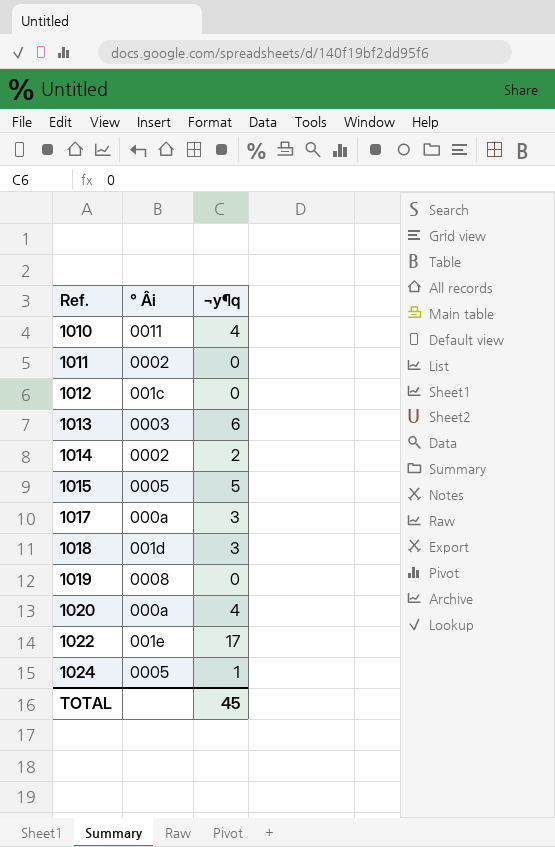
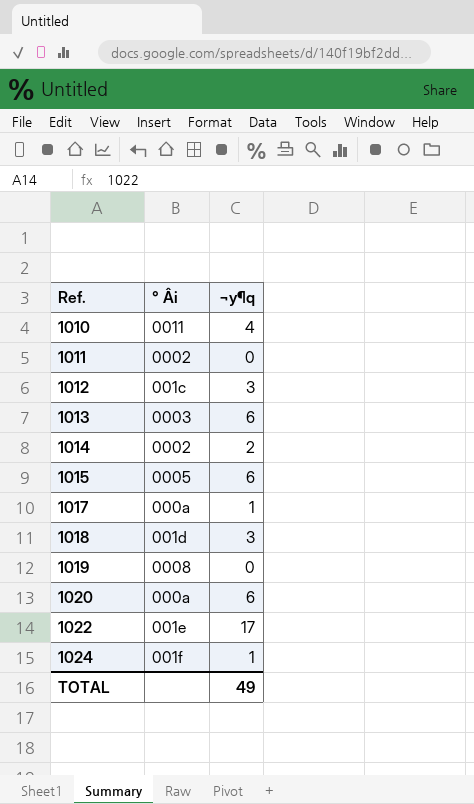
1012 | ¬y¶q: 0 -> 3
1015 | ¬y¶q: 5 -> 6
1017 | ¬y¶q: 3 -> 1
1020 | ¬y¶q: 4 -> 6
1024 | ° Âi: 0005 -> 001f
TOTAL | ¬y¶q: 45 -> 49

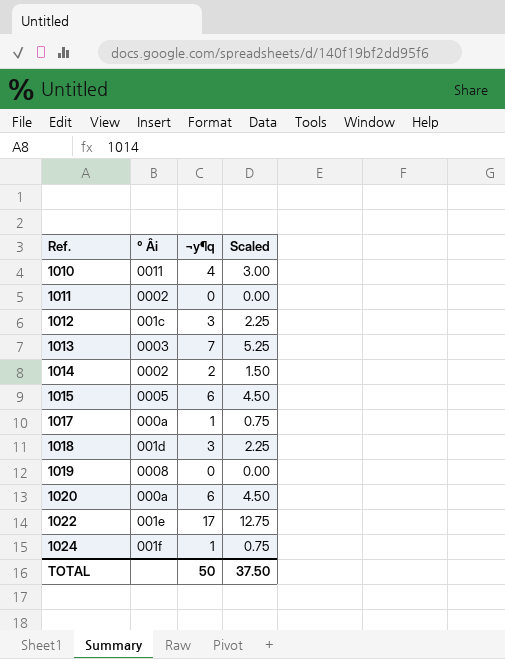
column Scaled | formula: none -> [¬y¶q] * 0.75
1013 | ¬y¶q: 6 -> 7
TOTAL | ¬y¶q: 49 -> 50

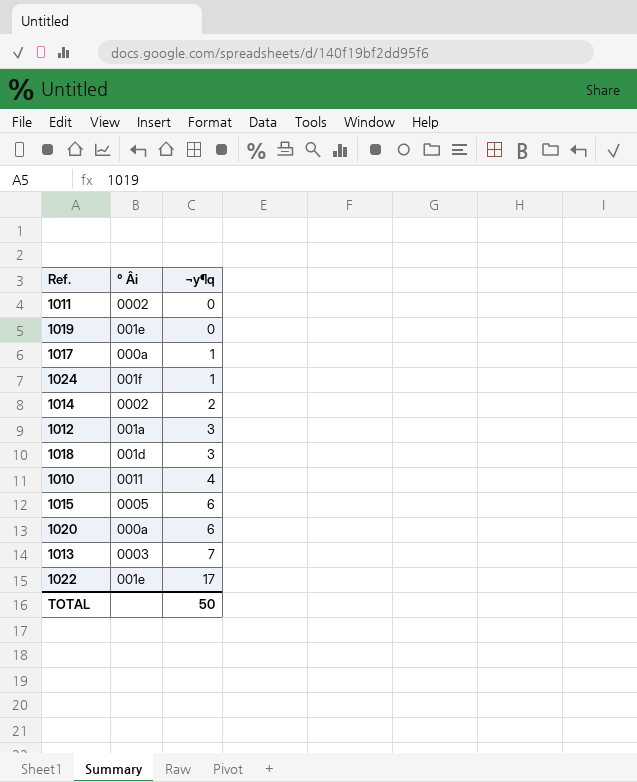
row order: Ref. ascending -> ¬y¶q ascending
column Scaled | formula: [¬y¶q] * 0.75 -> none
1019 | ° Âi: 0008 -> 001e
1012 | ° Âi: 001c -> 001a

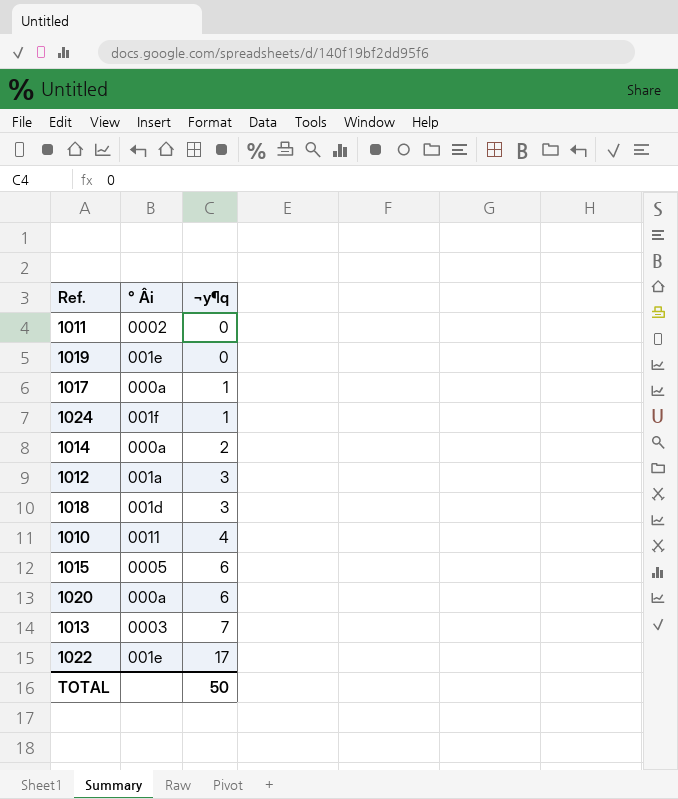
1014 | ° Âi: 0002 -> 000a

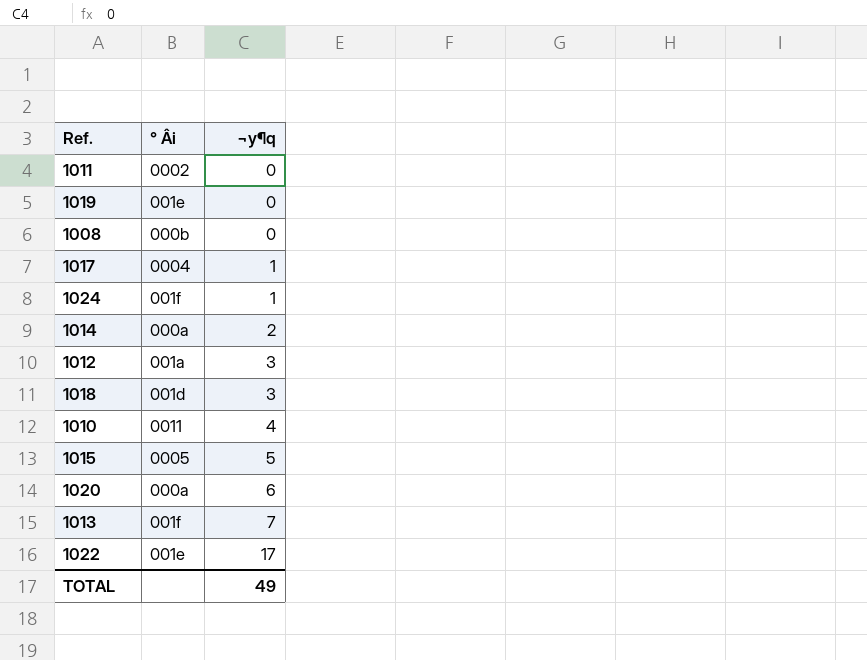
row 1008: none -> 000b | 0
1017 | ° Âi: 000a -> 0004
1015 | ¬y¶q: 6 -> 5
1013 | ° Âi: 0003 -> 001f
TOTAL | ¬y¶q: 50 -> 49

